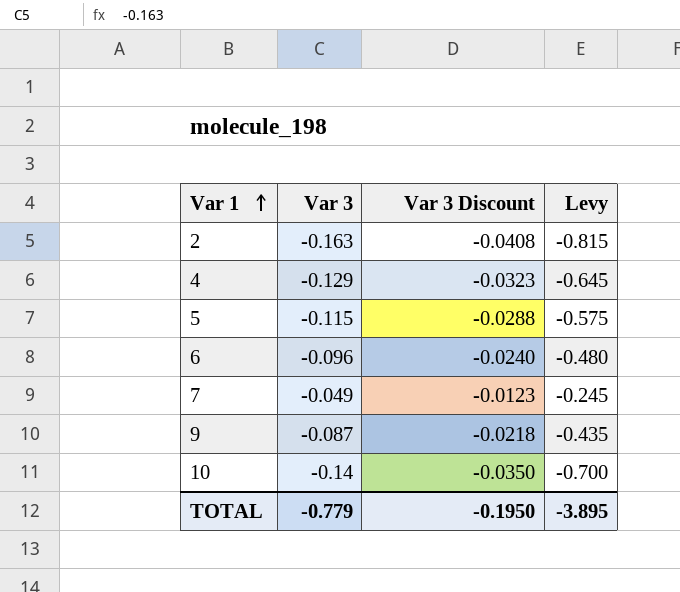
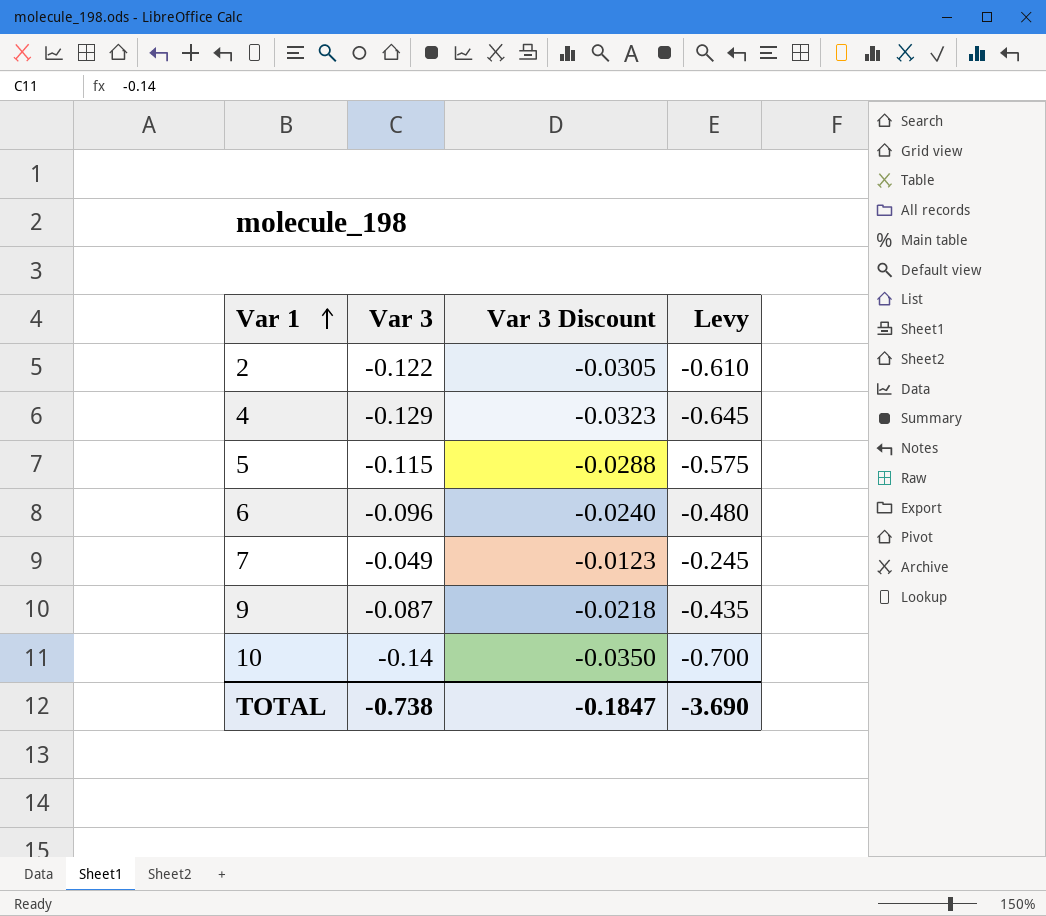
2 | Var 3: -0.163 -> -0.122
2 | Var 3 Discount: -0.0408 -> -0.0305
2 | Levy: -0.815 -> -0.610
TOTAL | Var 3: -0.779 -> -0.738
TOTAL | Var 3 Discount: -0.1950 -> -0.1847
TOTAL | Levy: -3.895 -> -3.690

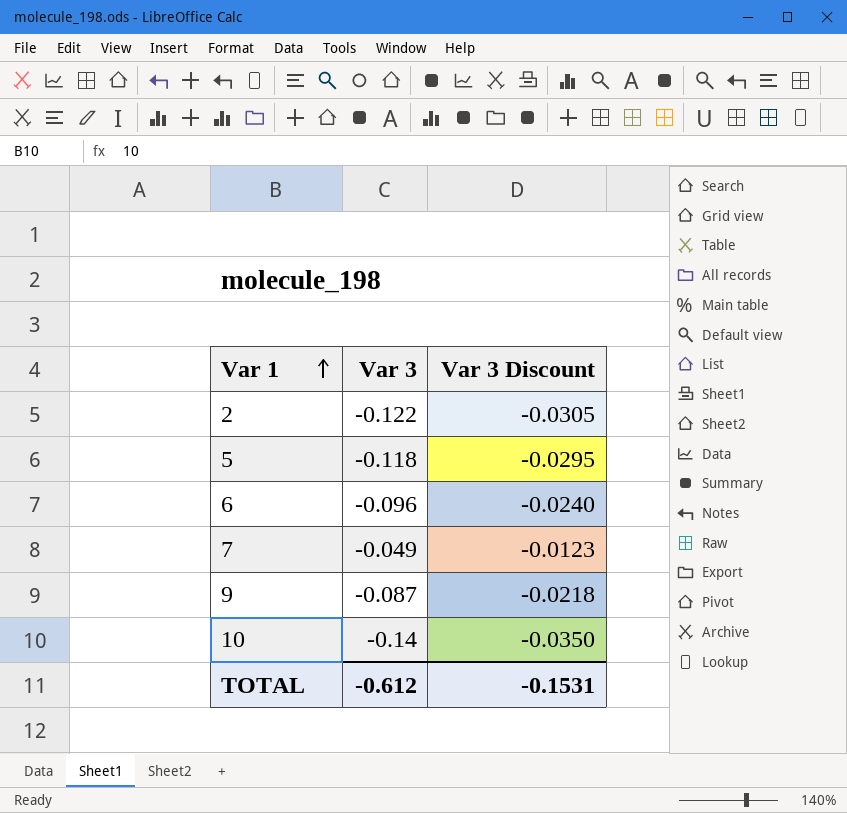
column Levy | formula: [Var 3] * 5 -> none
row 4: -0.129 | -0.0323 | -0.645 -> none
5 | Var 3: -0.115 -> -0.118
5 | Var 3 Discount: -0.0288 -> -0.0295
TOTAL | Var 3: -0.738 -> -0.612
TOTAL | Var 3 Discount: -0.1847 -> -0.1531

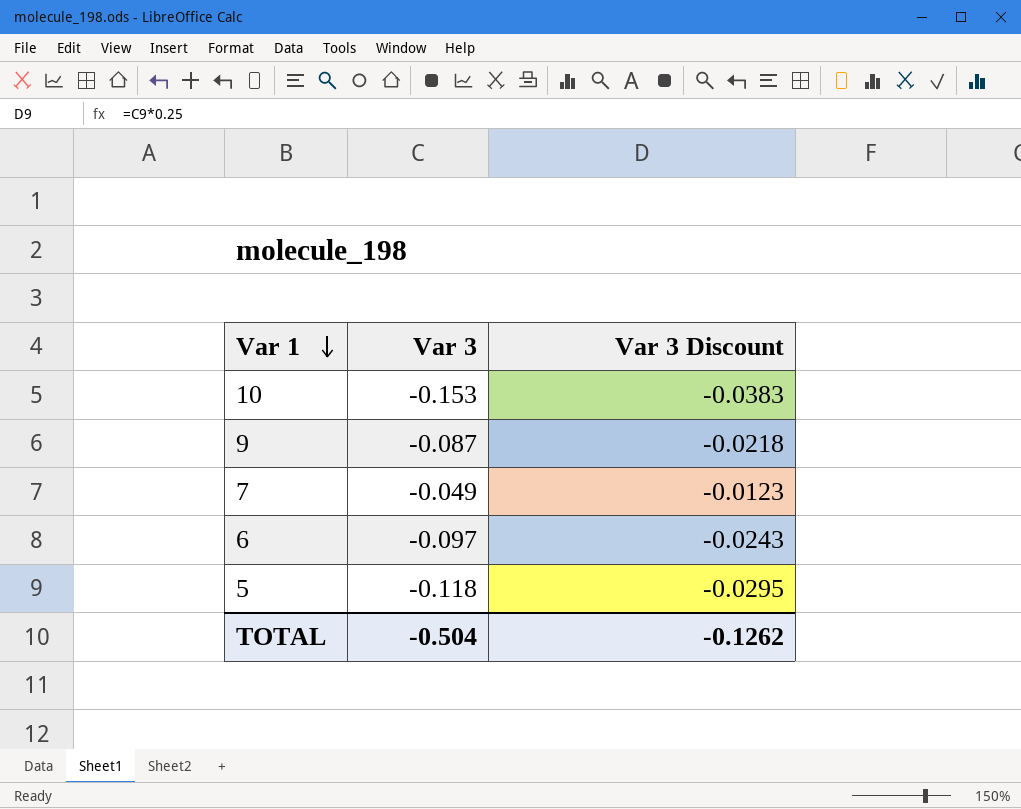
row order: Var 1 ascending -> Var 1 descending
row 2: -0.122 | -0.0305 -> none
10 | Var 3: -0.14 -> -0.153
10 | Var 3 Discount: -0.0350 -> -0.0383
6 | Var 3: -0.096 -> -0.097
6 | Var 3 Discount: -0.0240 -> -0.0243
TOTAL | Var 3: -0.612 -> -0.504
TOTAL | Var 3 Discount: -0.1531 -> -0.1262

